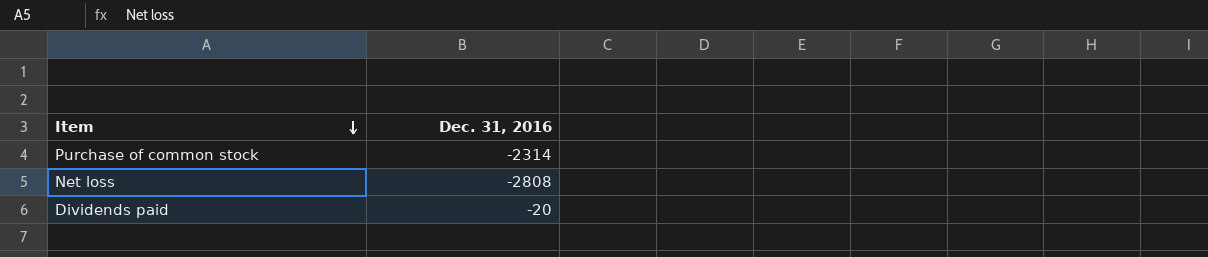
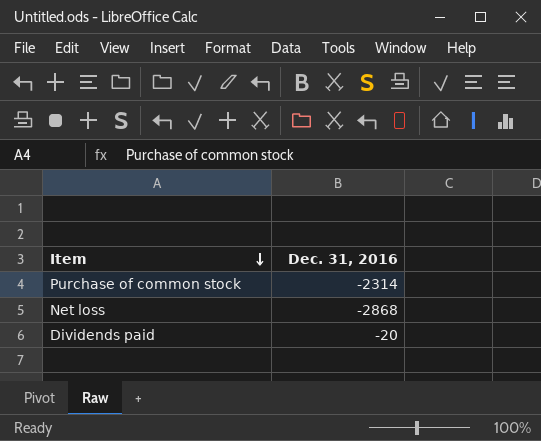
Net loss | Dec. 31, 2016: -2808 -> -2868

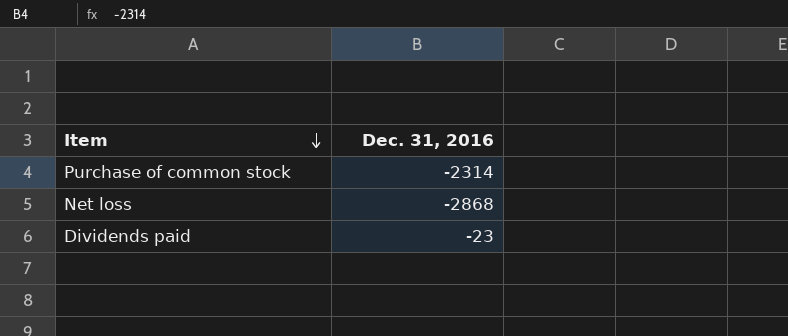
Dividends paid | Dec. 31, 2016: -20 -> -23

